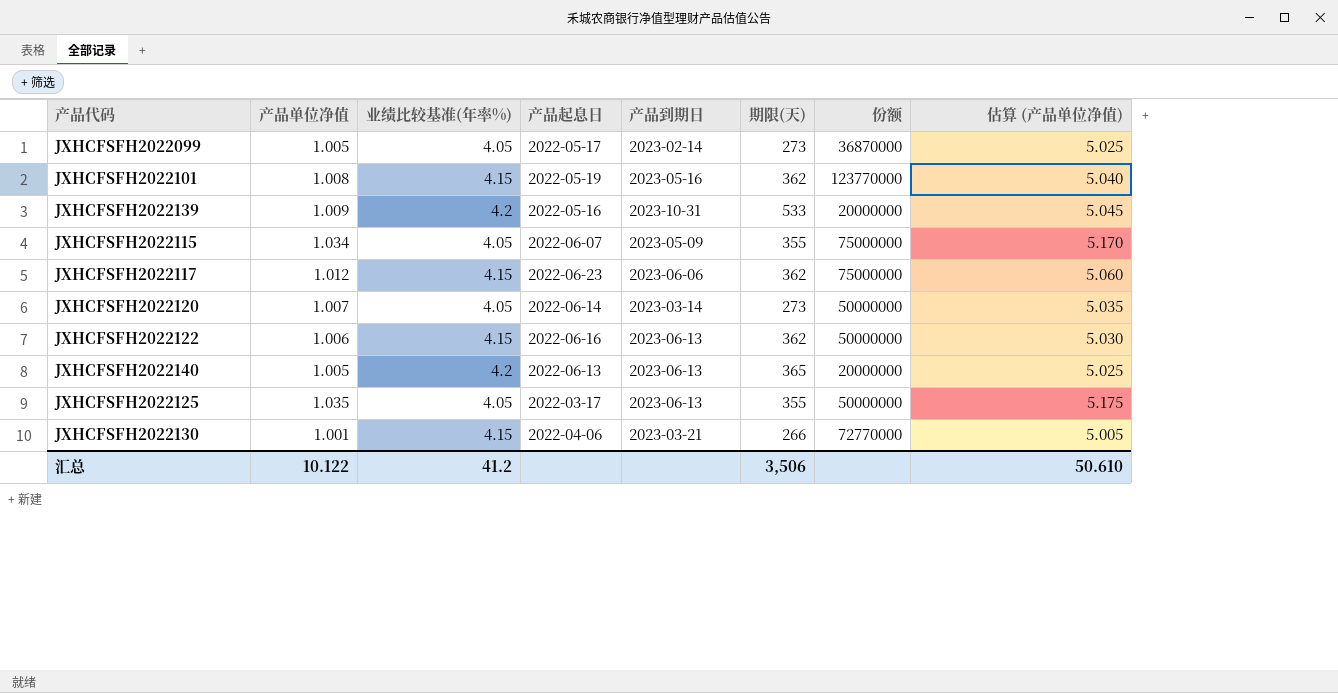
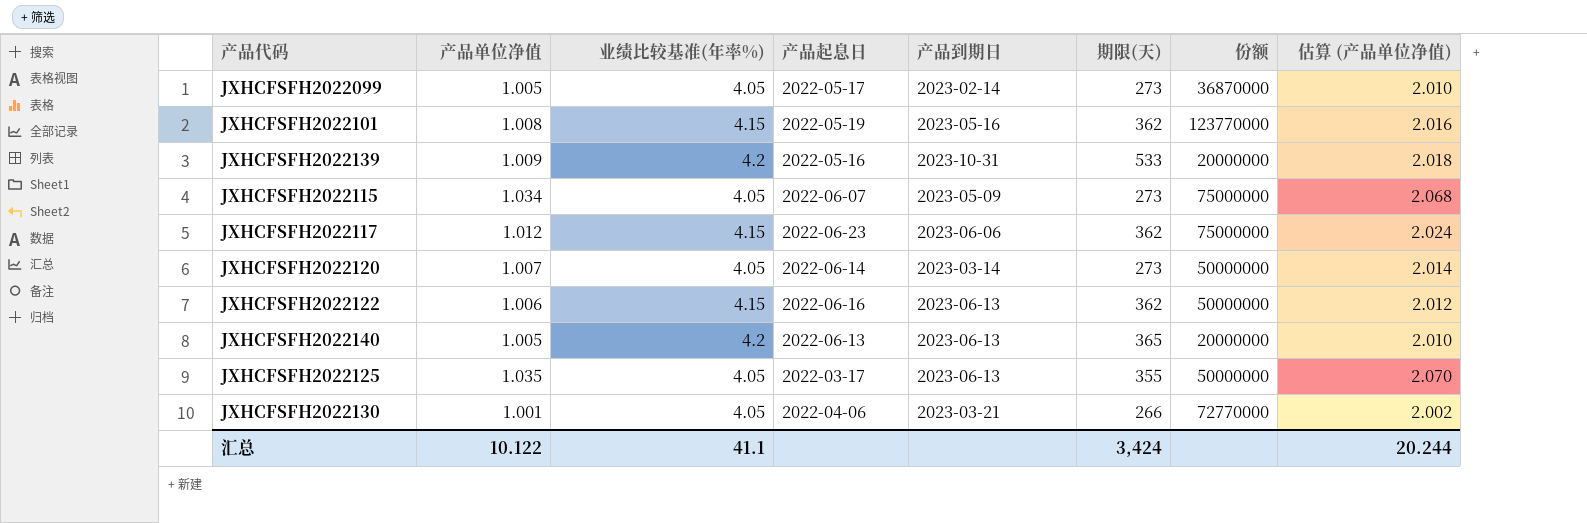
column 估算 (产品单位净值) | formula: [产品单位净值] * 5 -> [产品单位净值] * 2
JXHCFSFH2022115 | 期限(天): 355 -> 273
JXHCFSFH2022130 | 业绩比较基准(年率%): 4.15 -> 4.05
汇总 | 业绩比较基准(年率%): 41.2 -> 41.1
汇总 | 期限(天): 3,506 -> 3,424
汇总 | 估算 (产品单位净值): 50.610 -> 20.244

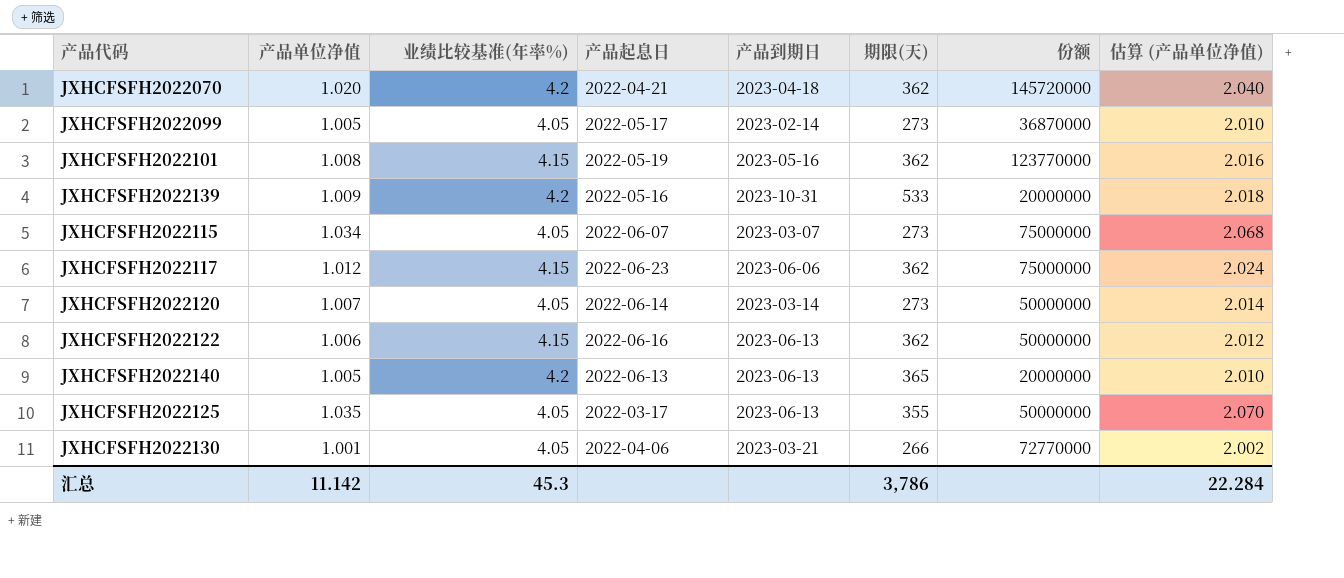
row JXHCFSFH2022070: none -> 1.020 | 4.2 | 2022-04-21 | 2023-04-18 | 362 | 145720000 | 2.040
JXHCFSFH2022115 | 产品到期日: 2023-05-09 -> 2023-03-07
汇总 | 产品单位净值: 10.122 -> 11.142
汇总 | 业绩比较基准(年率%): 41.1 -> 45.3
汇总 | 期限(天): 3,424 -> 3,786
汇总 | 估算 (产品单位净值): 20.244 -> 22.284

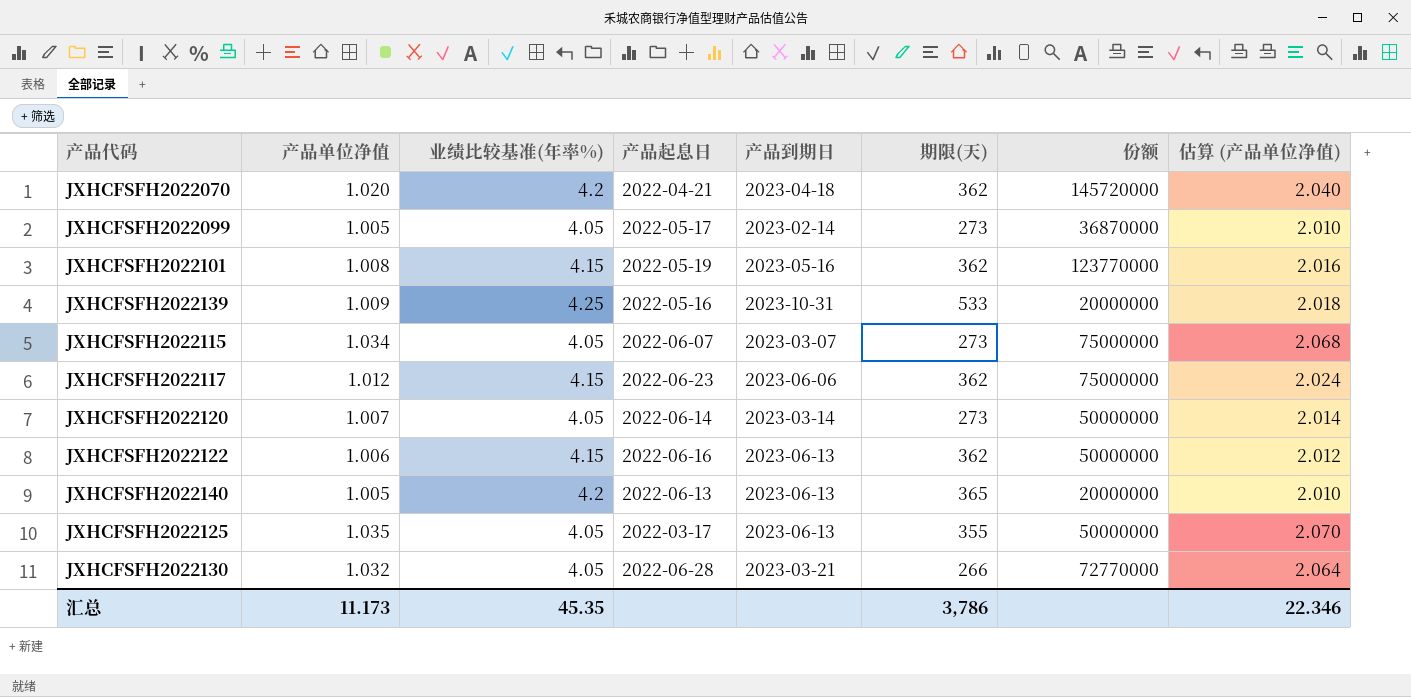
JXHCFSFH2022139 | 业绩比较基准(年率%): 4.2 -> 4.25
JXHCFSFH2022130 | 产品单位净值: 1.001 -> 1.032
JXHCFSFH2022130 | 产品起息日: 2022-04-06 -> 2022-06-28
JXHCFSFH2022130 | 估算 (产品单位净值): 2.002 -> 2.064
汇总 | 产品单位净值: 11.142 -> 11.173
汇总 | 业绩比较基准(年率%): 45.3 -> 45.35
汇总 | 估算 (产品单位净值): 22.284 -> 22.346

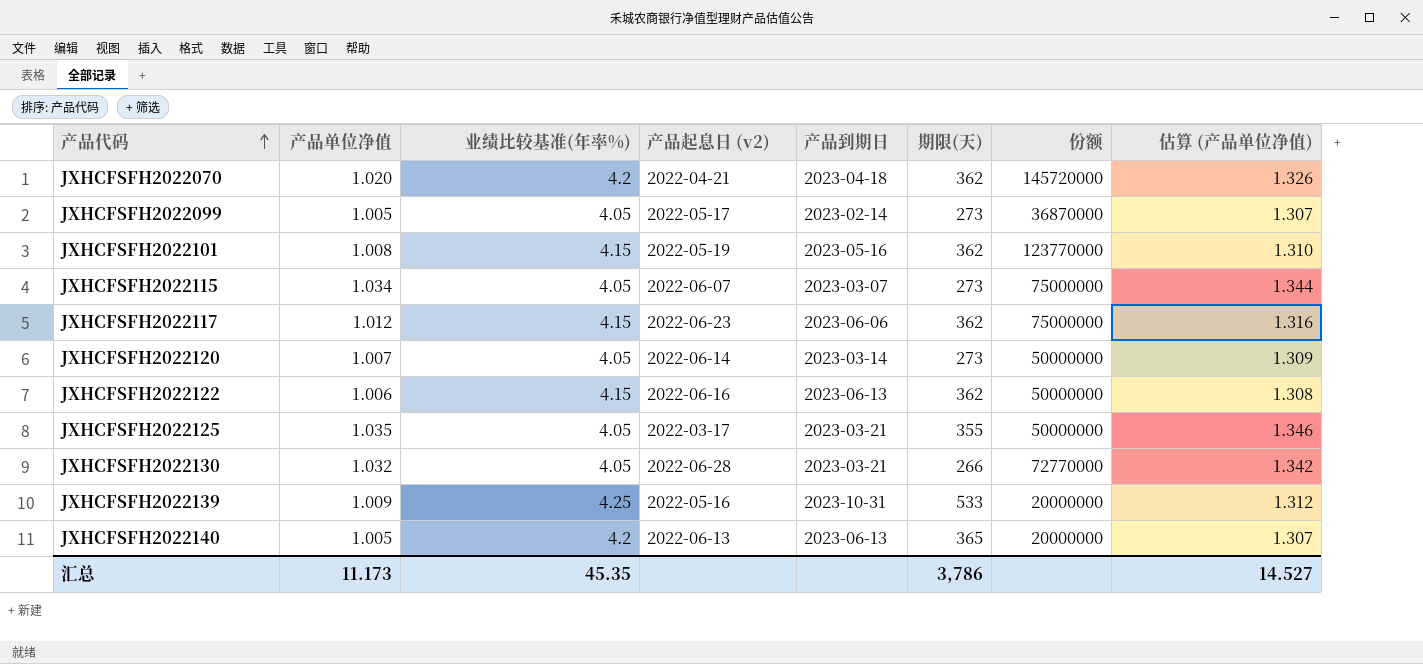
row order: none -> 产品代码 ascending
column name: 产品起息日 -> 产品起息日 (v2)
column 估算 (产品单位净值) | formula: [产品单位净值] * 2 -> [产品单位净值] * 1.3
JXHCFSFH2022125 | 产品到期日: 2023-06-13 -> 2023-03-21
汇总 | 估算 (产品单位净值): 22.346 -> 14.527

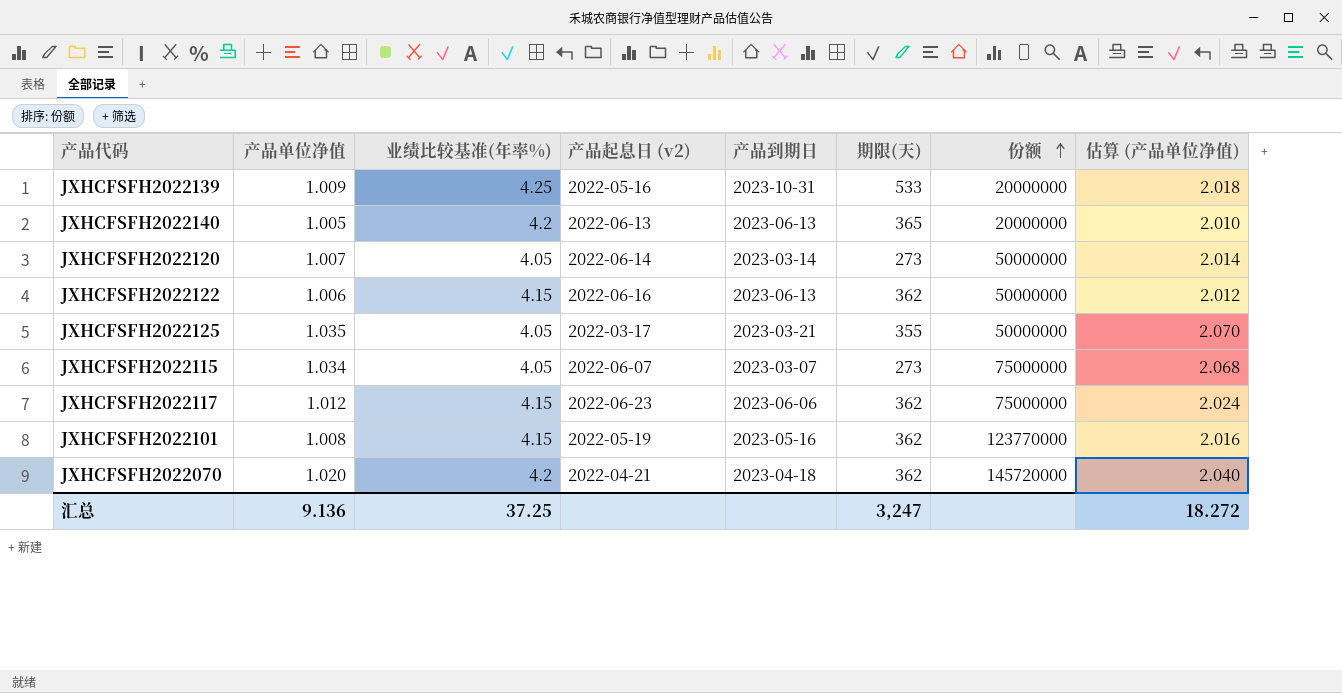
row order: 产品代码 ascending -> 份额 ascending
column 估算 (产品单位净值) | formula: [产品单位净值] * 1.3 -> [产品单位净值] * 2
row JXHCFSFH2022099: 1.005 | 4.05 | 2022-05-17 | 2023-02-14 | 273 | 36870000 | 1.307 -> none
row JXHCFSFH2022130: 1.032 | 4.05 | 2022-06-28 | 2023-03-21 | 266 | 72770000 | 1.342 -> none
汇总 | 产品单位净值: 11.173 -> 9.136
汇总 | 业绩比较基准(年率%): 45.35 -> 37.25
汇总 | 期限(天): 3,786 -> 3,247
汇总 | 估算 (产品单位净值): 14.527 -> 18.272

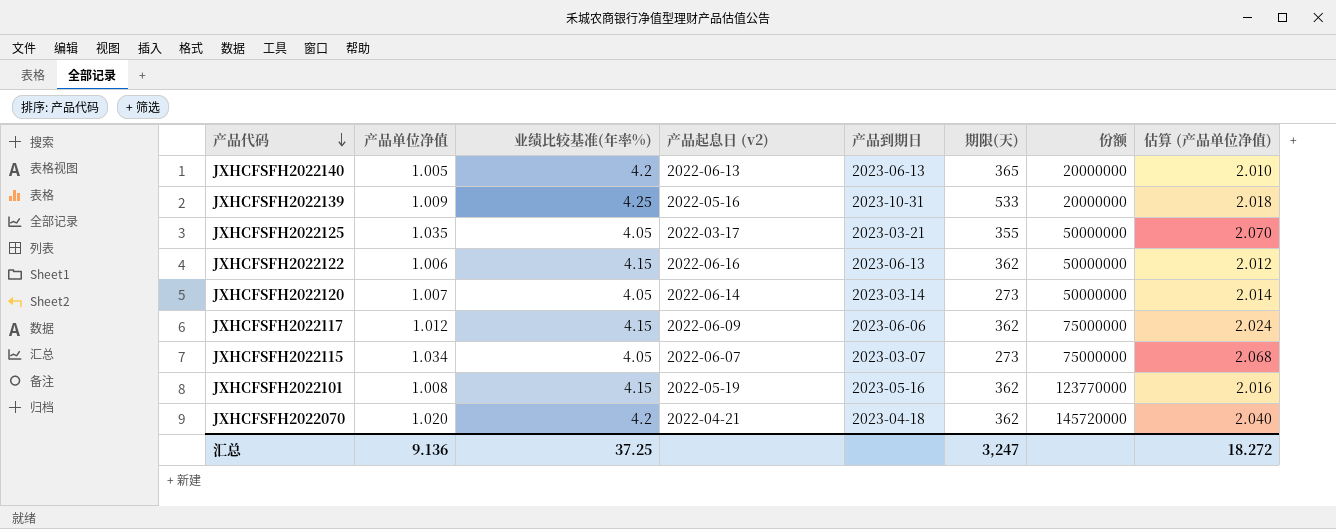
row order: 份额 ascending -> 产品代码 descending
JXHCFSFH2022117 | 产品起息日 (v2): 2022-06-23 -> 2022-06-09

